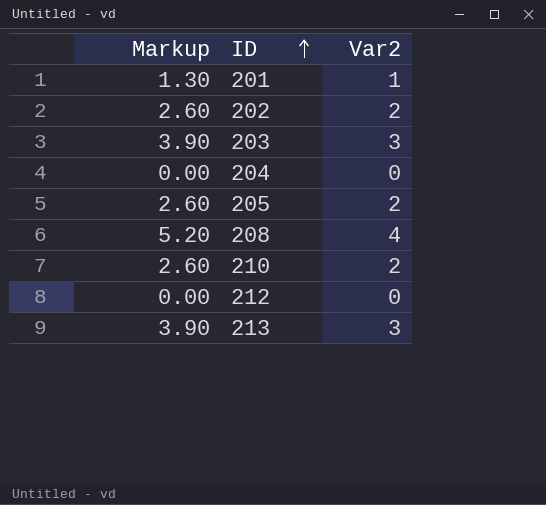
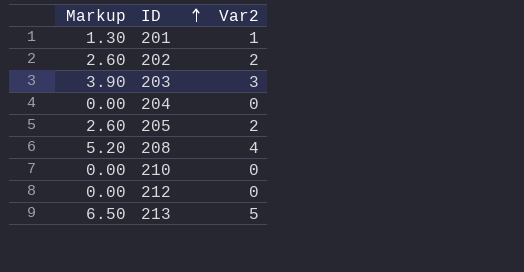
210 | Markup: 2.60 -> 0.00
210 | Var2: 2 -> 0
213 | Markup: 3.90 -> 6.50
213 | Var2: 3 -> 5

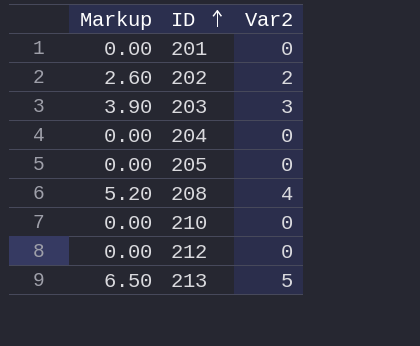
201 | Markup: 1.30 -> 0.00
201 | Var2: 1 -> 0
205 | Markup: 2.60 -> 0.00
205 | Var2: 2 -> 0

